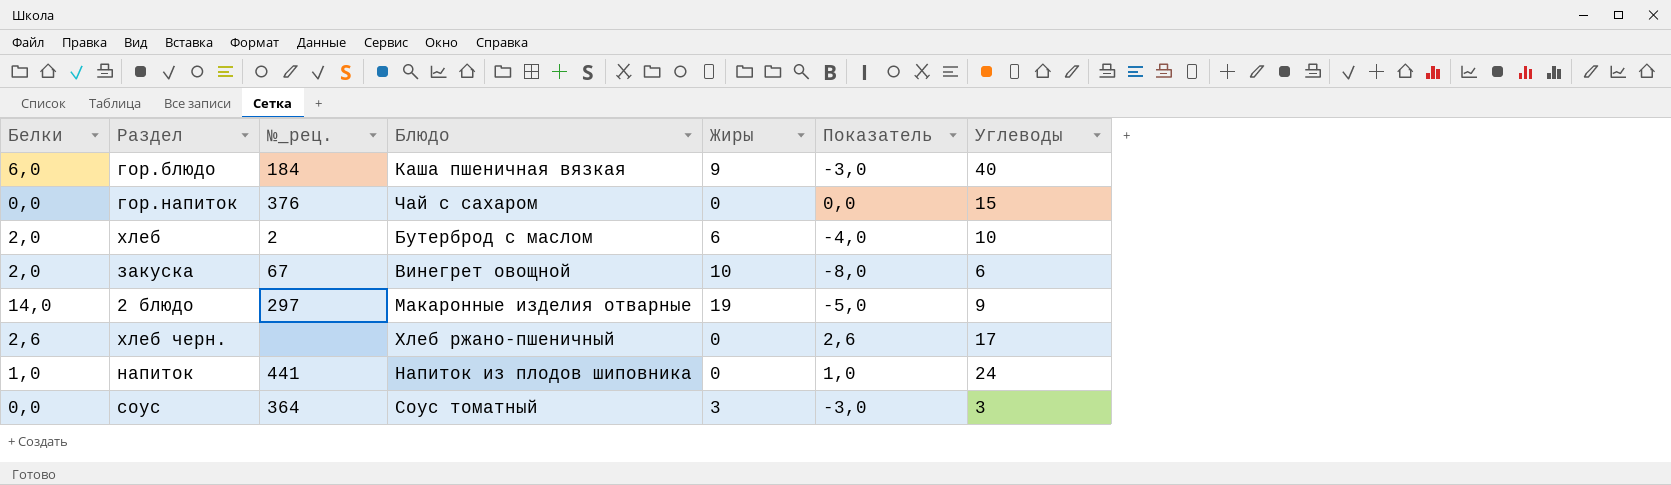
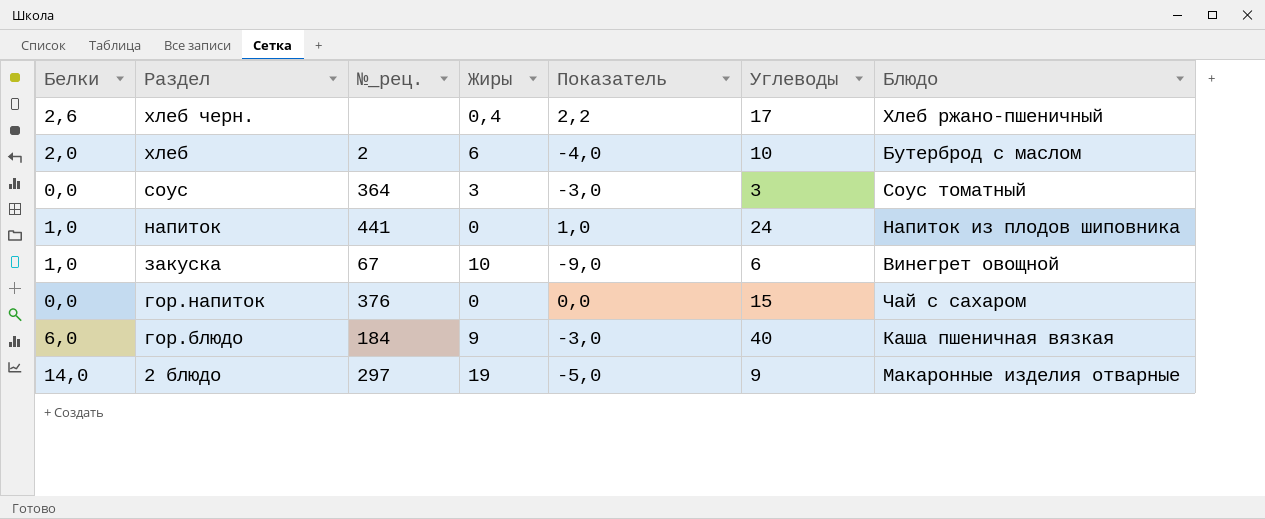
row order: none -> Раздел descending
column Блюдо | position: 4 -> 7
хлеб черн. | Жиры: 0 -> 0,4
хлеб черн. | Показатель: 2,6 -> 2,2
закуска | Белки: 2,0 -> 1,0
закуска | Показатель: -8,0 -> -9,0

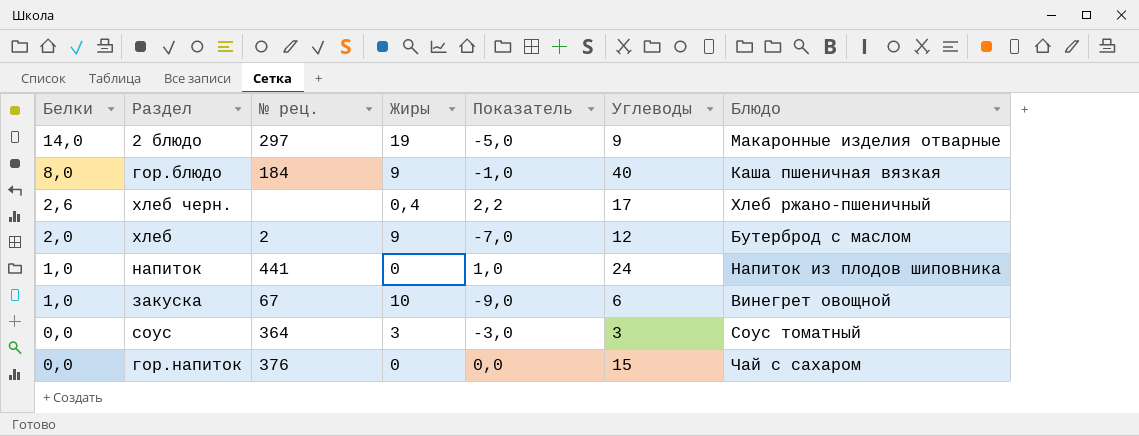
row order: Раздел descending -> Белки descending
column name: №_рец. -> № рец.
гор.блюдо | Белки: 6,0 -> 8,0
гор.блюдо | Показатель: -3,0 -> -1,0
хлеб | Жиры: 6 -> 9
хлеб | Показатель: -4,0 -> -7,0
хлеб | Углеводы: 10 -> 12

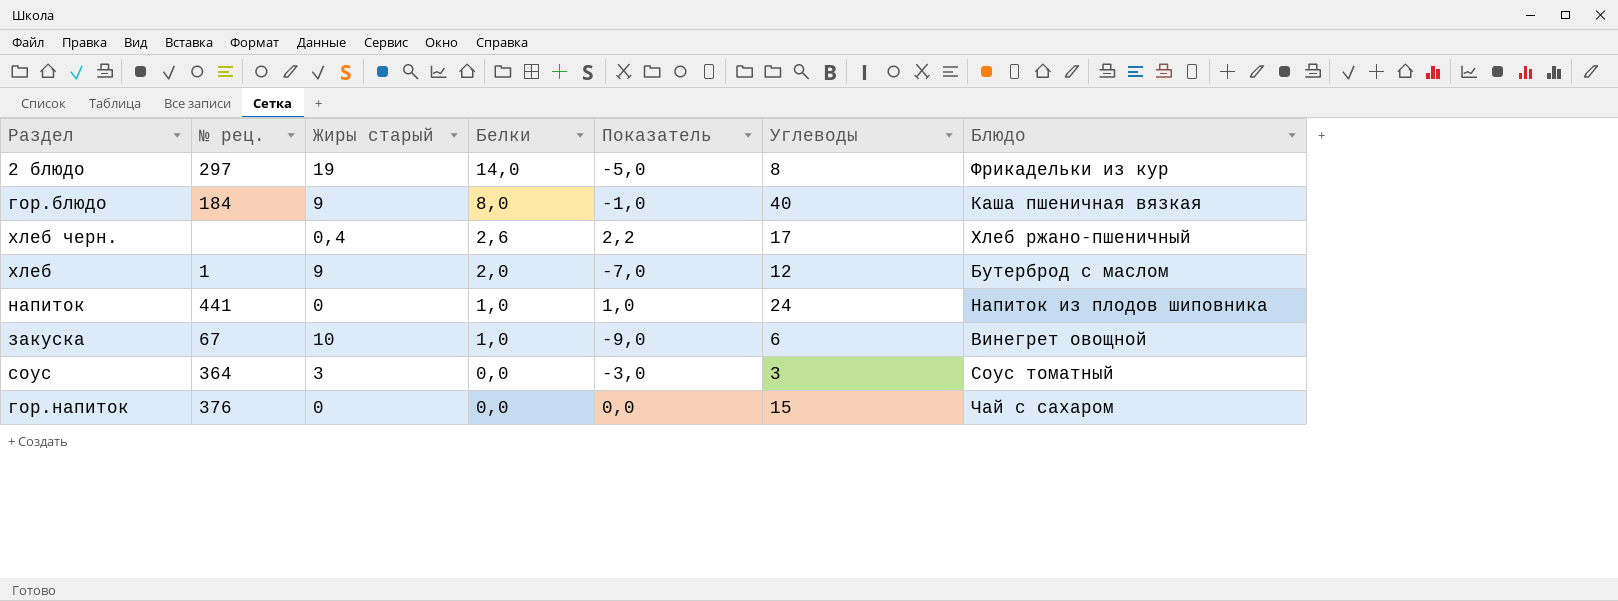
column name: Жиры -> Жиры старый
column Белки | position: 1 -> 4
2 блюдо | Углеводы: 9 -> 8
2 блюдо | Блюдо: Макаронные изделия отварные -> Фрикадельки из кур
хлеб | № рец.: 2 -> 1

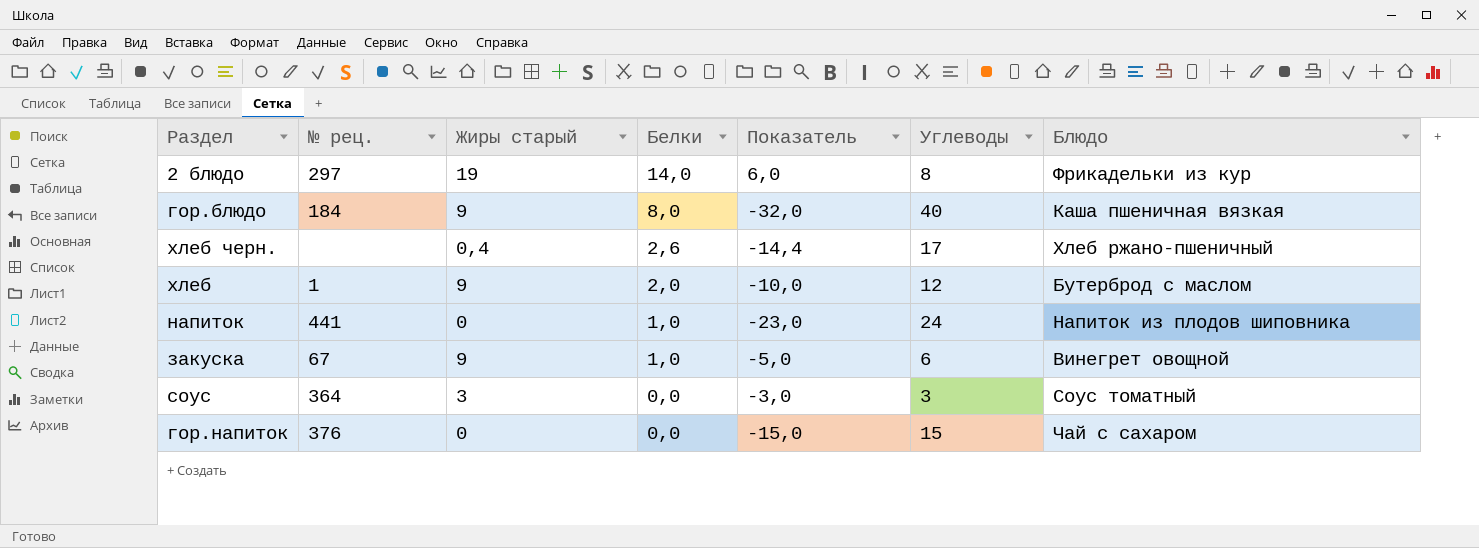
column Показатель | formula: [Белки] - [Жиры старый] -> [Белки] - [Углеводы]
закуска | Жиры старый: 10 -> 9

